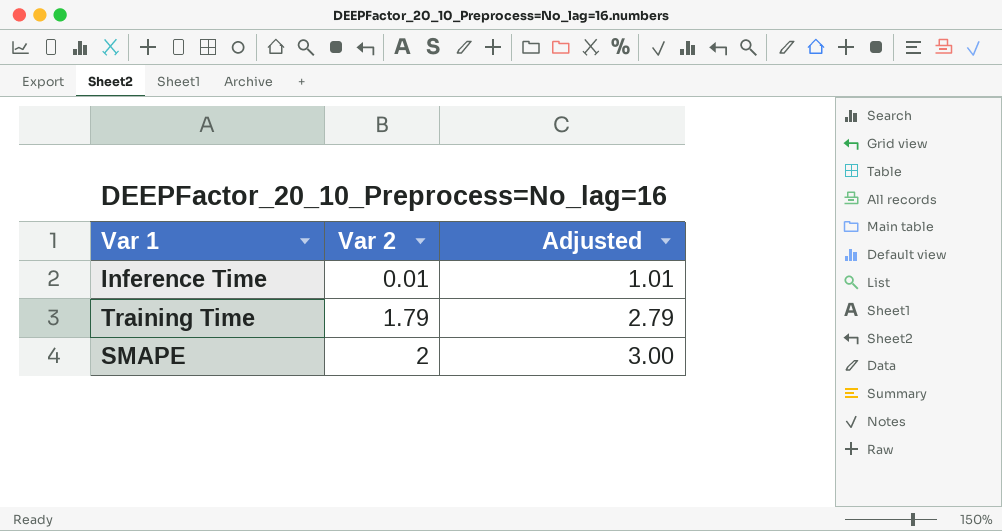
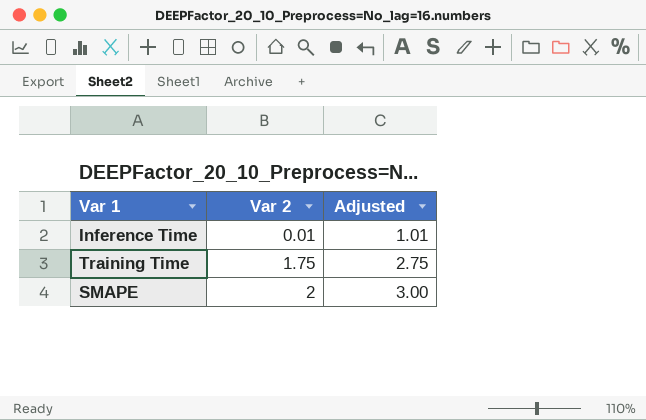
Training Time | Var 2: 1.79 -> 1.75
Training Time | Adjusted: 2.79 -> 2.75

